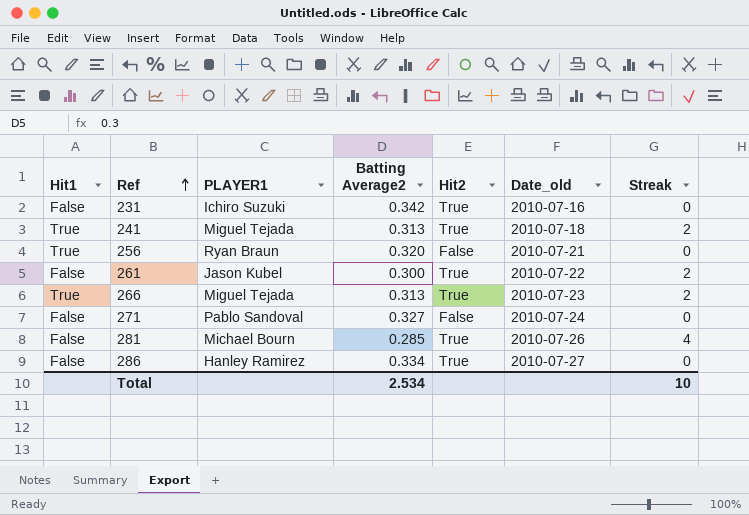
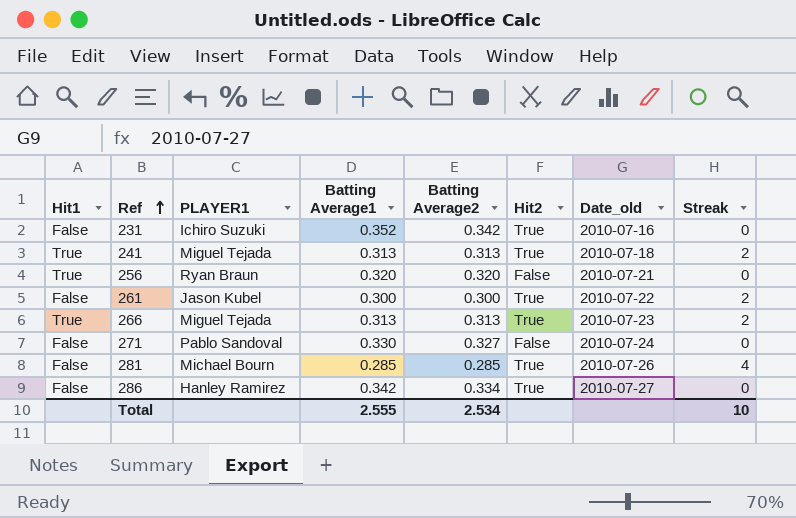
column Batting Average1 | position: none -> 4

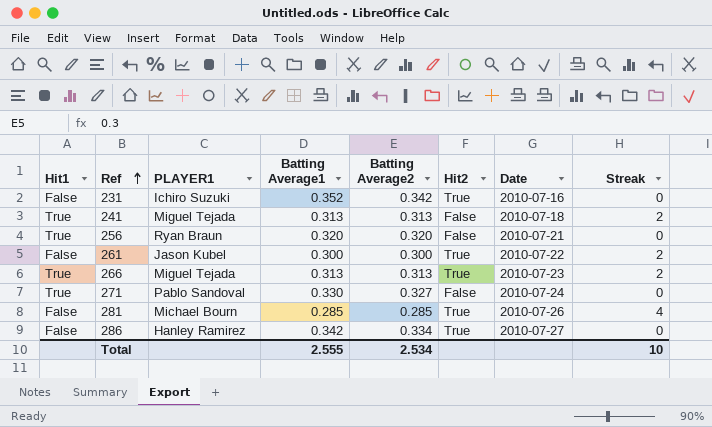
column name: Date_old -> Date
241 | Hit2: True -> False
271 | Hit1: False -> True

